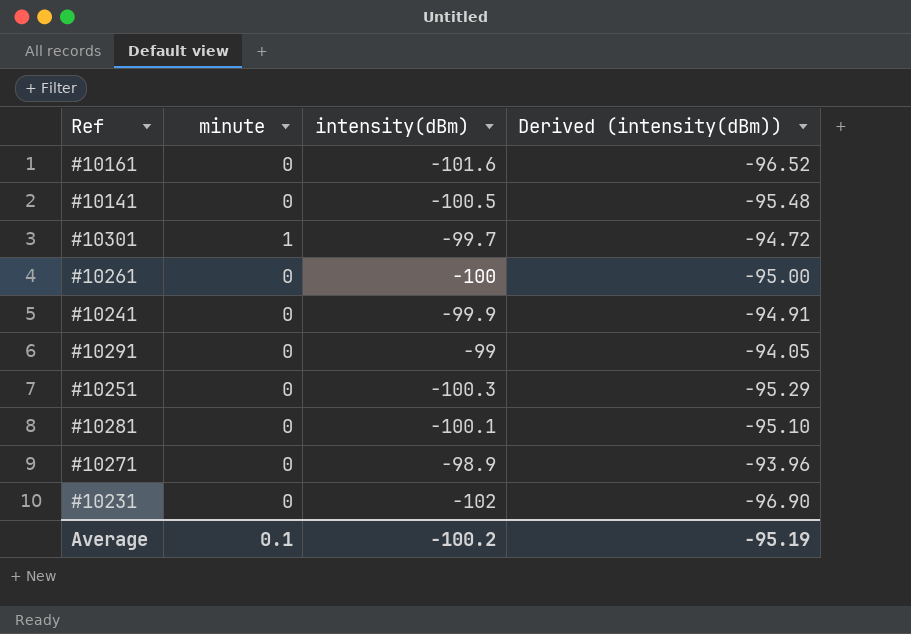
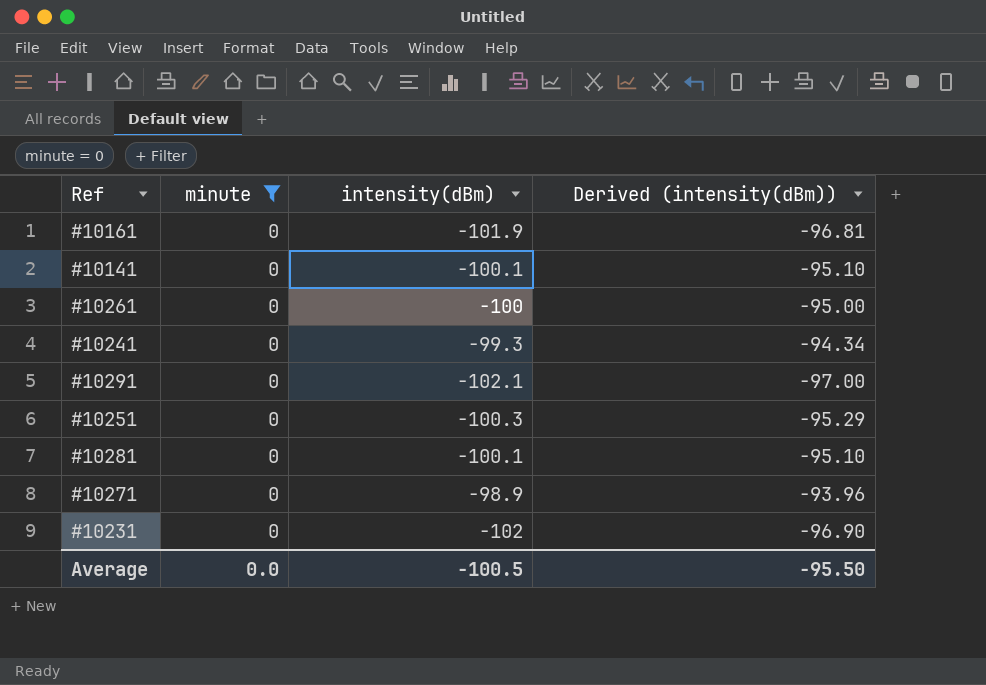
filter: none -> minute = 0
#10161 | intensity(dBm): -101.6 -> -101.9
#10161 | Derived (intensity(dBm)): -96.52 -> -96.81
#10141 | intensity(dBm): -100.5 -> -100.1
#10141 | Derived (intensity(dBm)): -95.48 -> -95.10
#10241 | intensity(dBm): -99.9 -> -99.3
#10241 | Derived (intensity(dBm)): -94.91 -> -94.34
#10291 | intensity(dBm): -99 -> -102.1
#10291 | Derived (intensity(dBm)): -94.05 -> -97.00
Average | minute: 0.1 -> 0.0
Average | intensity(dBm): -100.2 -> -100.5
Average | Derived (intensity(dBm)): -95.19 -> -95.50

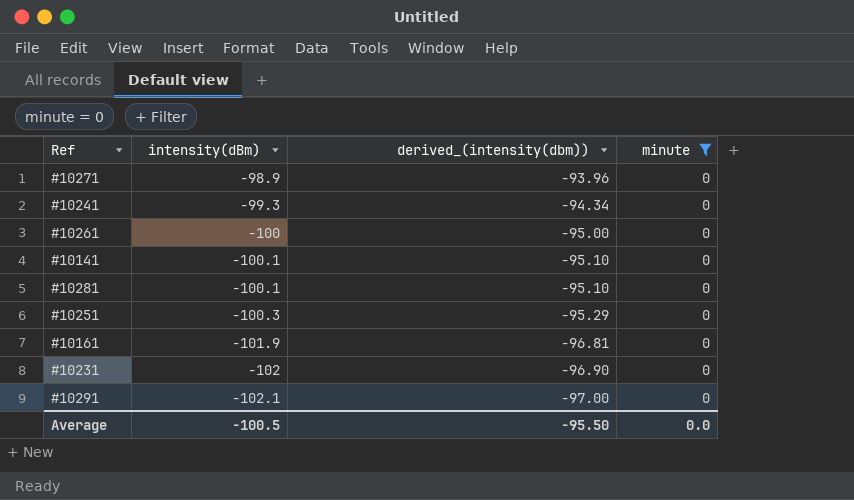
row order: none -> intensity(dBm) descending
column name: Derived (intensity(dBm)) -> derived_(intensity(dbm))
column minute | position: 2 -> 4

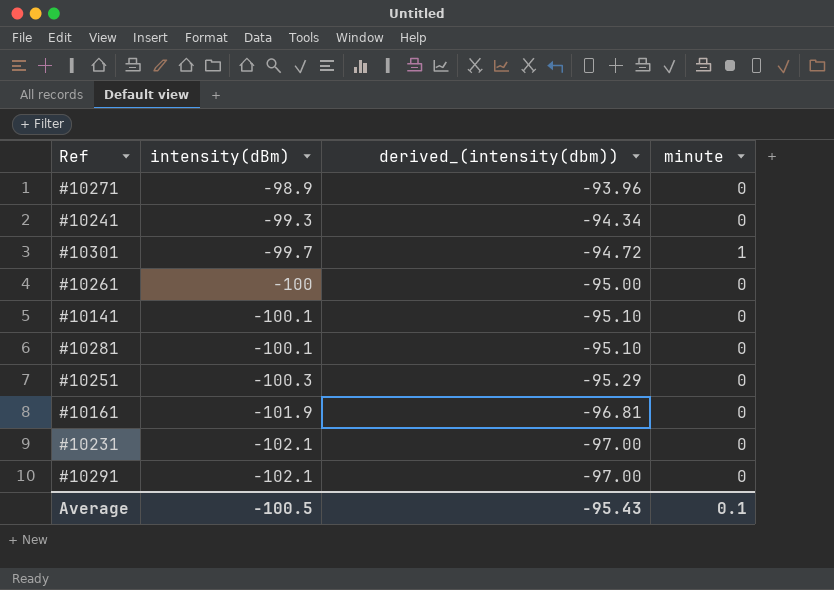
filter: minute = 0 -> none
#10231 | intensity(dBm): -102 -> -102.1
#10231 | derived_(intensity(dbm)): -96.90 -> -97.00
Average | derived_(intensity(dbm)): -95.50 -> -95.43
Average | minute: 0.0 -> 0.1

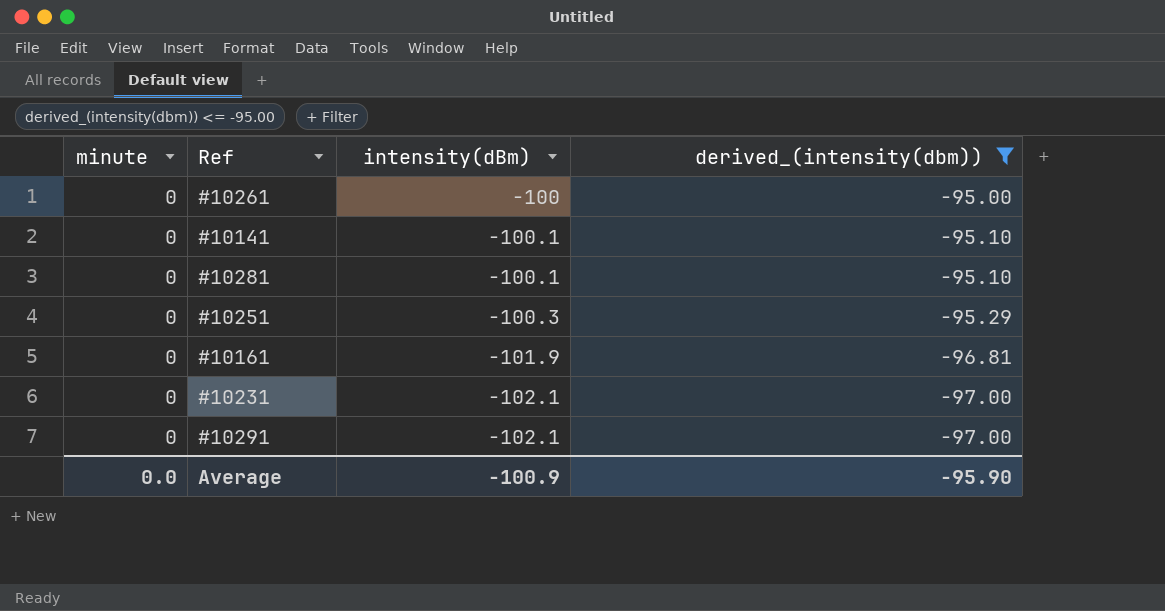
filter: none -> derived_(intensity(dbm)) <= -95.00
column minute | position: 4 -> 1
Average | minute: 0.1 -> 0.0
Average | intensity(dBm): -100.5 -> -100.9
Average | derived_(intensity(dbm)): -95.43 -> -95.90

